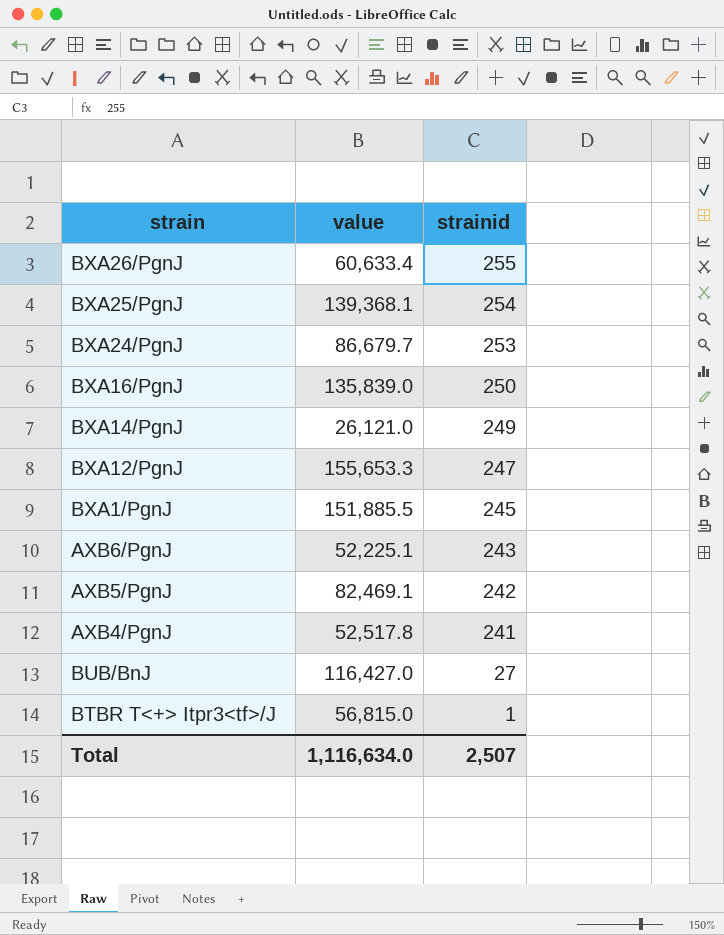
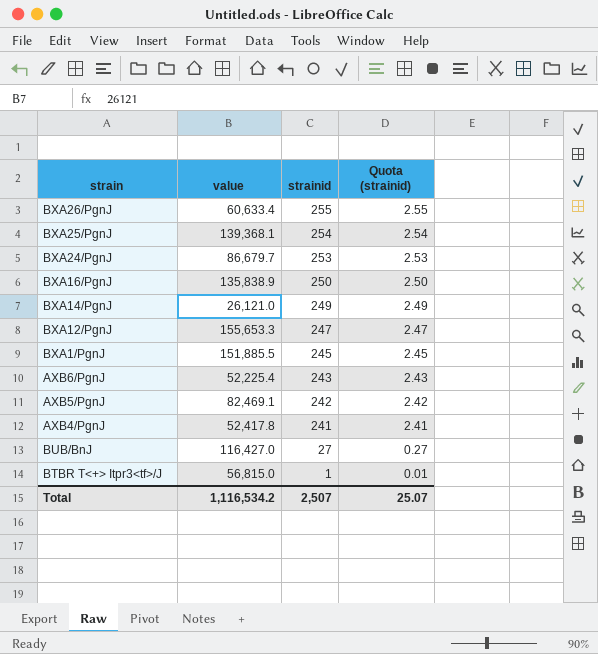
column Quota (strainid) | formula: none -> [strainid] * 0.01
BXA16/PgnJ | value: 135,839.0 -> 135,838.9
AXB6/PgnJ | value: 52,225.1 -> 52,225.4
AXB4/PgnJ | value: 52,517.8 -> 52,417.8
Total | value: 1,116,634.0 -> 1,116,534.2

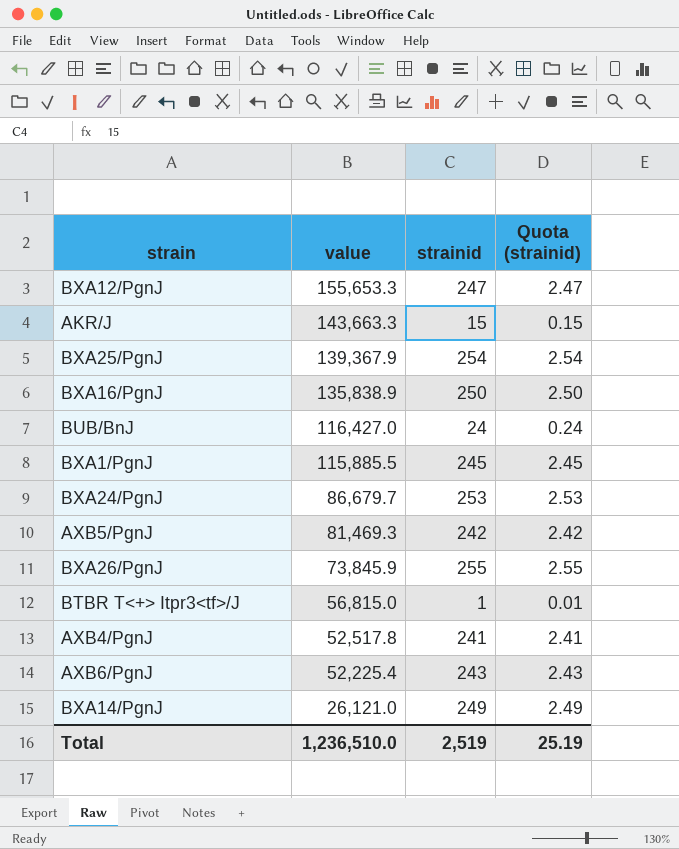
row order: strainid descending -> value descending
row AKR/J: none -> 143,663.3 | 15 | 0.15
BXA25/PgnJ | value: 139,368.1 -> 139,367.9
BUB/BnJ | strainid: 27 -> 24
BUB/BnJ | Quota (strainid): 0.27 -> 0.24
BXA1/PgnJ | value: 151,885.5 -> 115,885.5
AXB5/PgnJ | value: 82,469.1 -> 81,469.3
BXA26/PgnJ | value: 60,633.4 -> 73,845.9
AXB4/PgnJ | value: 52,417.8 -> 52,517.8
Total | value: 1,116,534.2 -> 1,236,510.0
Total | strainid: 2,507 -> 2,519
Total | Quota (strainid): 25.07 -> 25.19

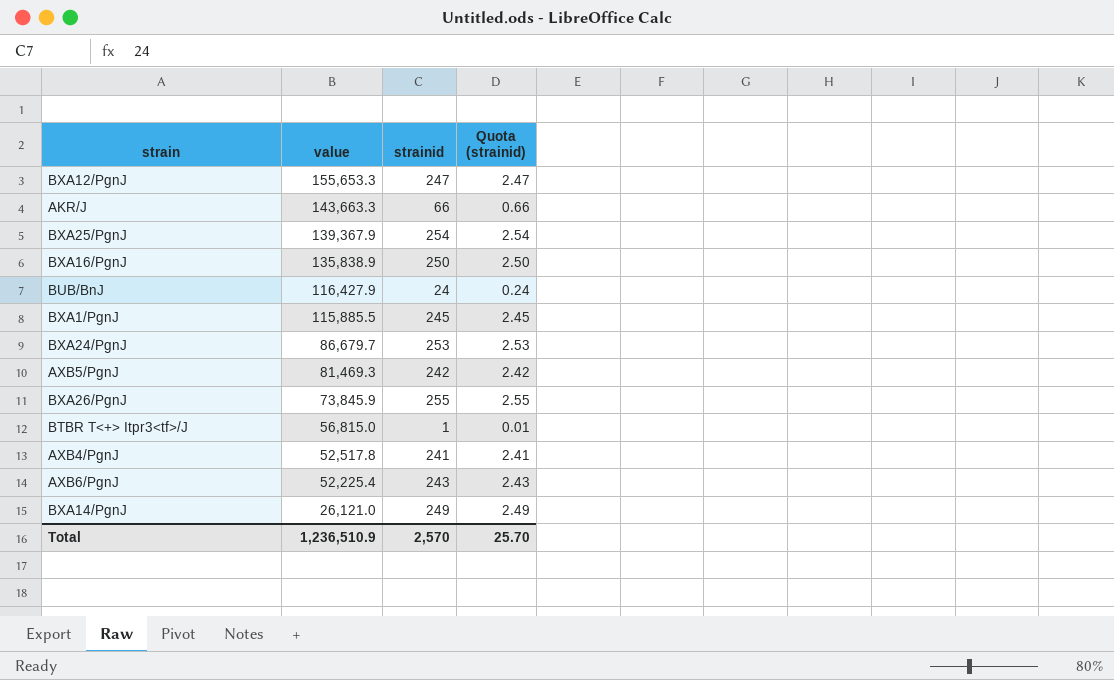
AKR/J | strainid: 15 -> 66
AKR/J | Quota (strainid): 0.15 -> 0.66
BUB/BnJ | value: 116,427.0 -> 116,427.9
Total | value: 1,236,510.0 -> 1,236,510.9
Total | strainid: 2,519 -> 2,570
Total | Quota (strainid): 25.19 -> 25.70

